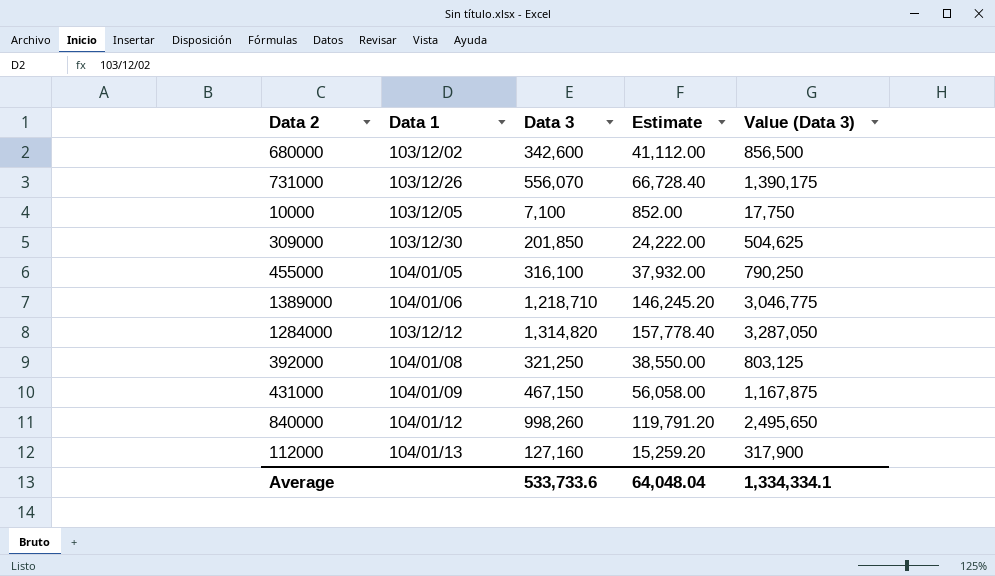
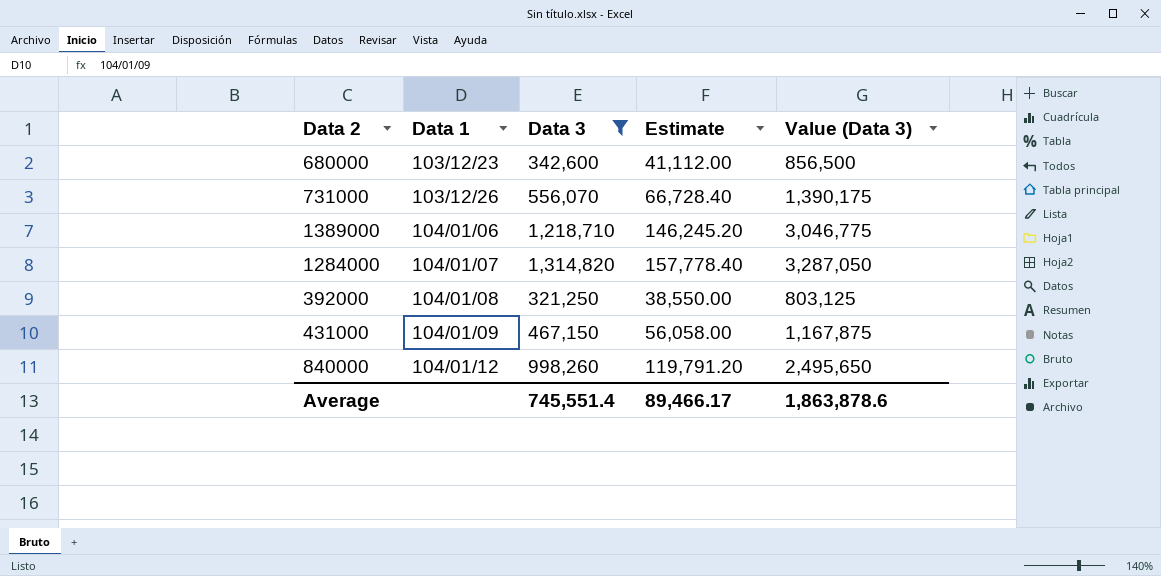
filter: none -> Data 3 >= 321,250
680000 | Data 1: 103/12/02 -> 103/12/23
1284000 | Data 1: 103/12/12 -> 104/01/07
Average | Data 3: 533,733.6 -> 745,551.4
Average | Estimate: 64,048.04 -> 89,466.17
Average | Value (Data 3): 1,334,334.1 -> 1,863,878.6

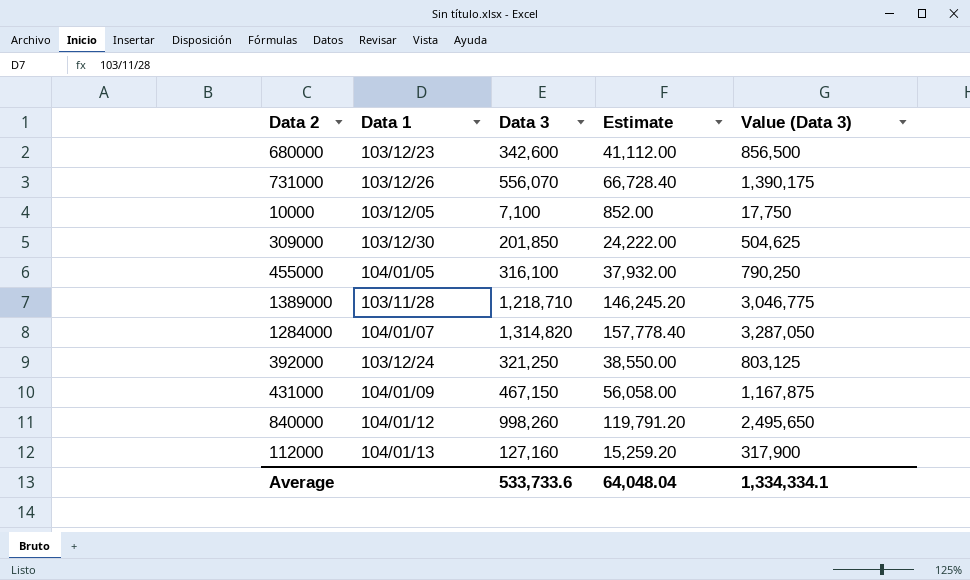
filter: Data 3 >= 321,250 -> none
1389000 | Data 1: 104/01/06 -> 103/11/28
392000 | Data 1: 104/01/08 -> 103/12/24
Average | Data 3: 745,551.4 -> 533,733.6
Average | Estimate: 89,466.17 -> 64,048.04
Average | Value (Data 3): 1,863,878.6 -> 1,334,334.1

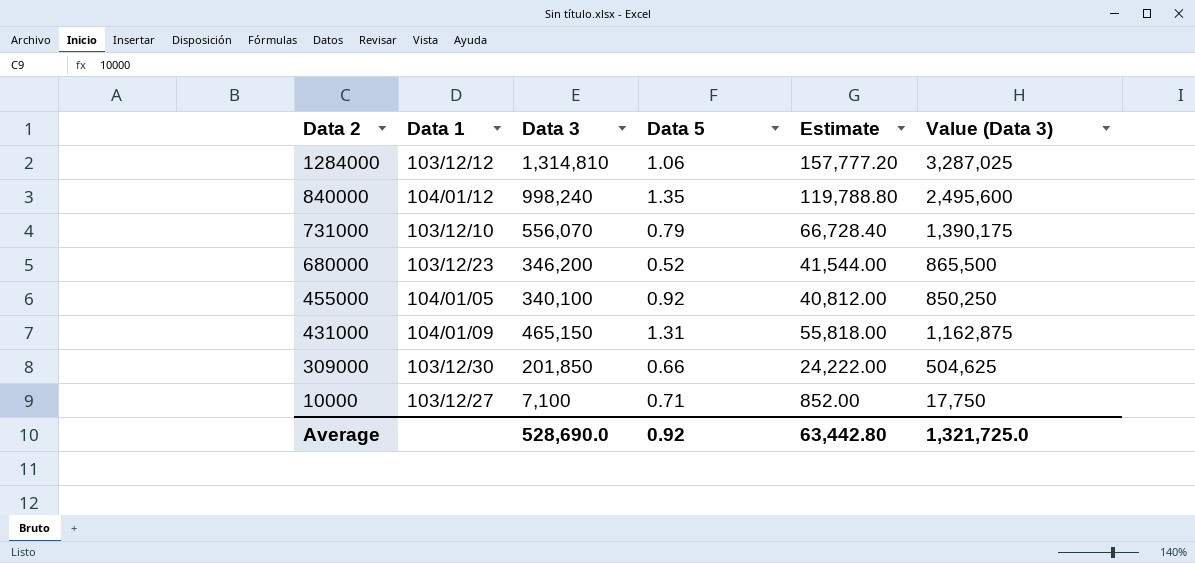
row order: none -> Data 2 descending
column Data 5 | position: none -> 4
row 1389000: 103/11/28 | 1,218,710 | 146,245.20 | 3,046,775 -> none
row 392000: 103/12/24 | 321,250 | 38,550.00 | 803,125 -> none
row 112000: 104/01/13 | 127,160 | 15,259.20 | 317,900 -> none
1284000 | Data 1: 104/01/07 -> 103/12/12
1284000 | Data 3: 1,314,820 -> 1,314,810
1284000 | Estimate: 157,778.40 -> 157,777.20
1284000 | Value (Data 3): 3,287,050 -> 3,287,025
840000 | Data 3: 998,260 -> 998,240
840000 | Estimate: 119,791.20 -> 119,788.80
840000 | Value (Data 3): 2,495,650 -> 2,495,600
731000 | Data 1: 103/12/26 -> 103/12/10
680000 | Data 3: 342,600 -> 346,200
680000 | Estimate: 41,112.00 -> 41,544.00
680000 | Value (Data 3): 856,500 -> 865,500
455000 | Data 3: 316,100 -> 340,100
455000 | Estimate: 37,932.00 -> 40,812.00
455000 | Value (Data 3): 790,250 -> 850,250
431000 | Data 3: 467,150 -> 465,150
431000 | Estimate: 56,058.00 -> 55,818.00
431000 | Value (Data 3): 1,167,875 -> 1,162,875
10000 | Data 1: 103/12/05 -> 103/12/27
Average | Data 3: 533,733.6 -> 528,690.0
Average | Estimate: 64,048.04 -> 63,442.80
Average | Value (Data 3): 1,334,334.1 -> 1,321,725.0

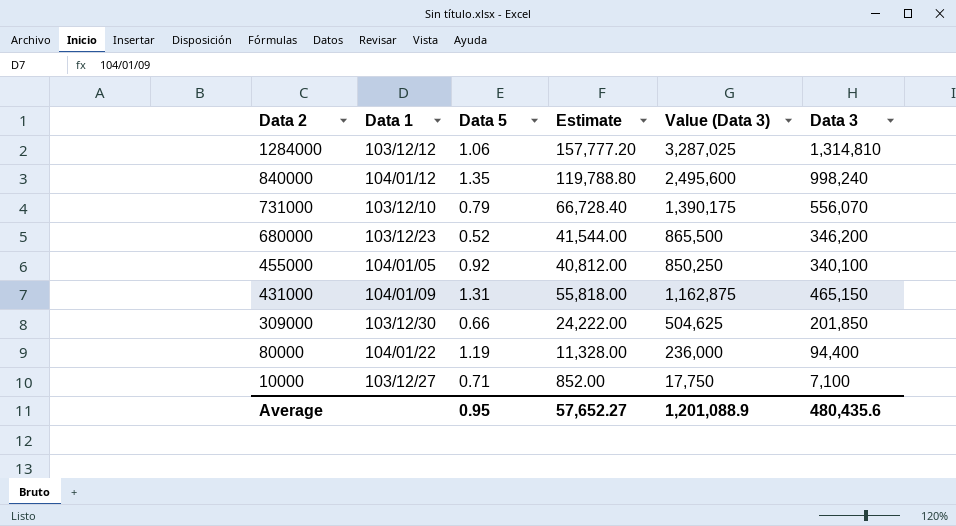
column Data 3 | position: 3 -> 6
row 80000: none -> 104/01/22 | 1.19 | 11,328.00 | 236,000 | 94,400
Average | Data 5: 0.92 -> 0.95
Average | Estimate: 63,442.80 -> 57,652.27
Average | Value (Data 3): 1,321,725.0 -> 1,201,088.9
Average | Data 3: 528,690.0 -> 480,435.6

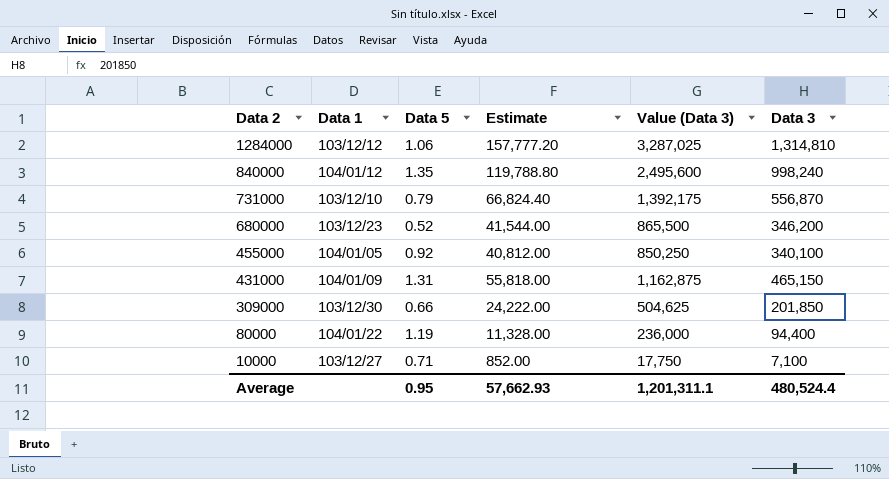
731000 | Estimate: 66,728.40 -> 66,824.40
731000 | Value (Data 3): 1,390,175 -> 1,392,175
731000 | Data 3: 556,070 -> 556,870
Average | Estimate: 57,652.27 -> 57,662.93
Average | Value (Data 3): 1,201,088.9 -> 1,201,311.1
Average | Data 3: 480,435.6 -> 480,524.4

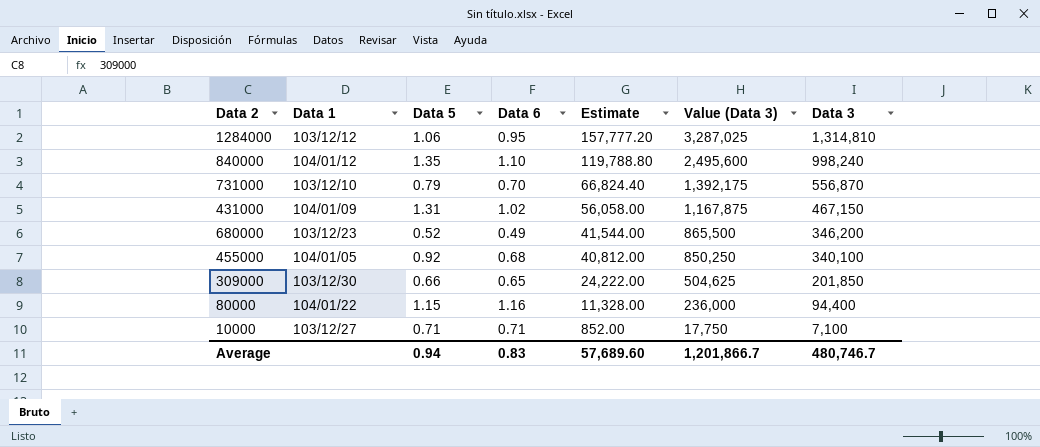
row order: Data 2 descending -> Estimate descending
column Data 6 | position: none -> 4
431000 | Estimate: 55,818.00 -> 56,058.00
431000 | Value (Data 3): 1,162,875 -> 1,167,875
431000 | Data 3: 465,150 -> 467,150
80000 | Data 5: 1.19 -> 1.15
Average | Data 5: 0.95 -> 0.94
Average | Estimate: 57,662.93 -> 57,689.60
Average | Value (Data 3): 1,201,311.1 -> 1,201,866.7
Average | Data 3: 480,524.4 -> 480,746.7

